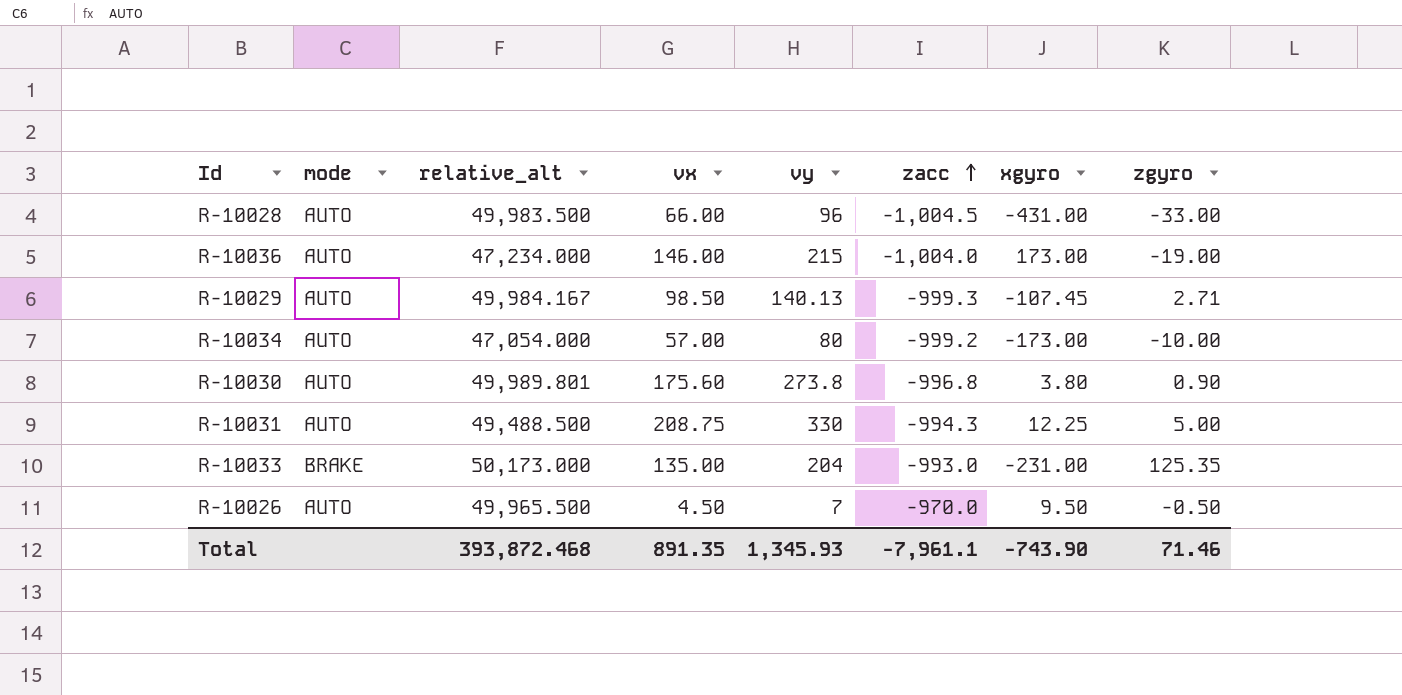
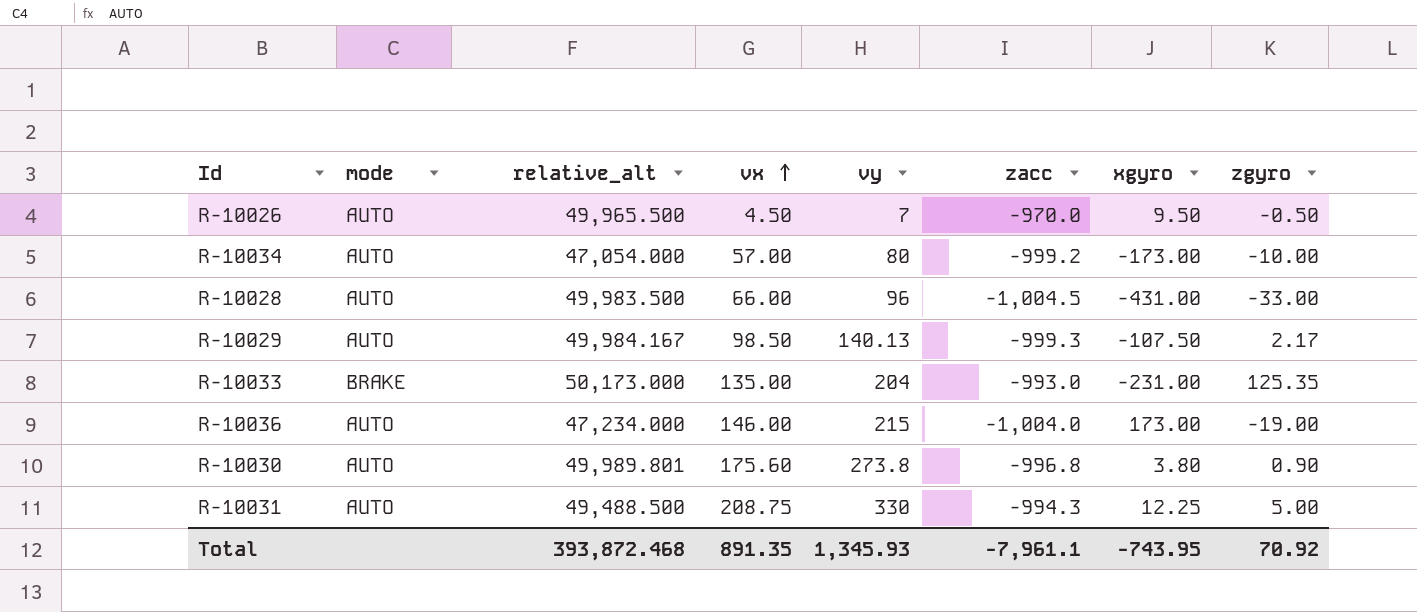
row order: zacc ascending -> vx ascending
R-10029 | xgyro: -107.45 -> -107.50
R-10029 | zgyro: 2.71 -> 2.17
Total | xgyro: -743.90 -> -743.95
Total | zgyro: 71.46 -> 70.92

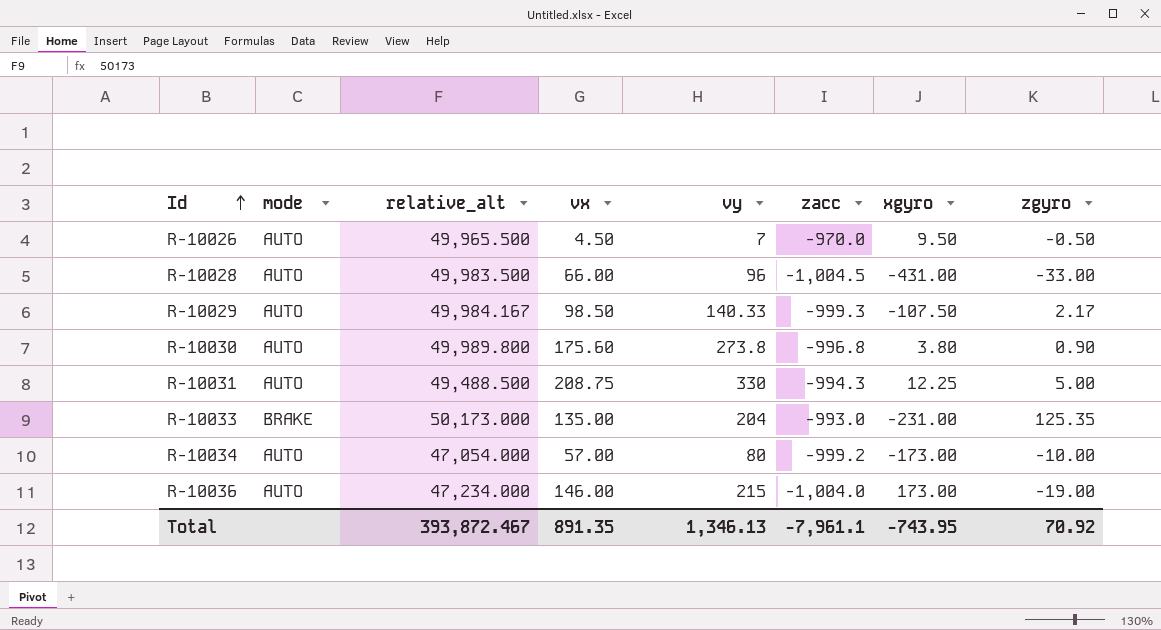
row order: vx ascending -> Id ascending
R-10029 | vy: 140.13 -> 140.33
R-10030 | relative_alt: 49,989.801 -> 49,989.800
Total | relative_alt: 393,872.468 -> 393,872.467
Total | vy: 1,345.93 -> 1,346.13

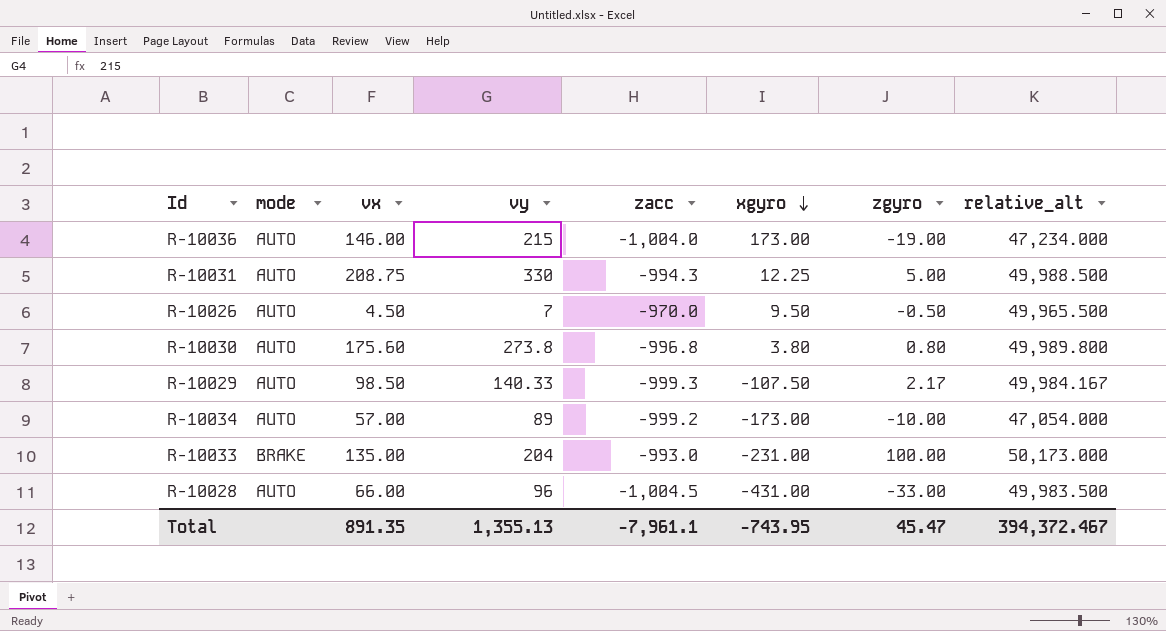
row order: Id ascending -> xgyro descending
column relative_alt | position: 3 -> 8
R-10031 | relative_alt: 49,488.500 -> 49,988.500
R-10030 | zgyro: 0.90 -> 0.80
R-10034 | vy: 80 -> 89
R-10033 | zgyro: 125.35 -> 100.00
Total | vy: 1,346.13 -> 1,355.13
Total | zgyro: 70.92 -> 45.47
Total | relative_alt: 393,872.467 -> 394,372.467

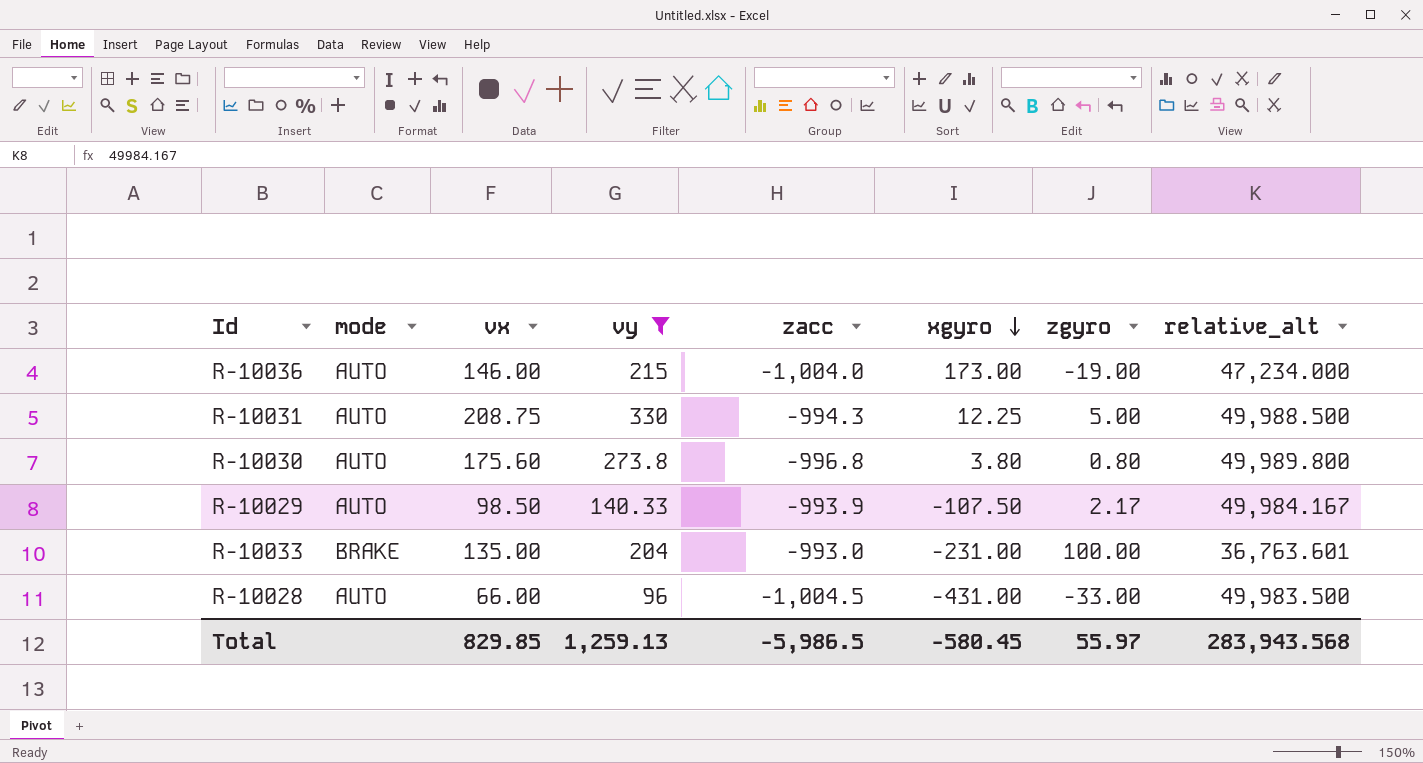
filter: none -> vy >= 96
R-10029 | zacc: -999.3 -> -993.9
R-10033 | relative_alt: 50,173.000 -> 36,763.601
Total | vx: 891.35 -> 829.85
Total | vy: 1,355.13 -> 1,259.13
Total | zacc: -7,961.1 -> -5,986.5
Total | xgyro: -743.95 -> -580.45
Total | zgyro: 45.47 -> 55.97
Total | relative_alt: 394,372.467 -> 283,943.568

